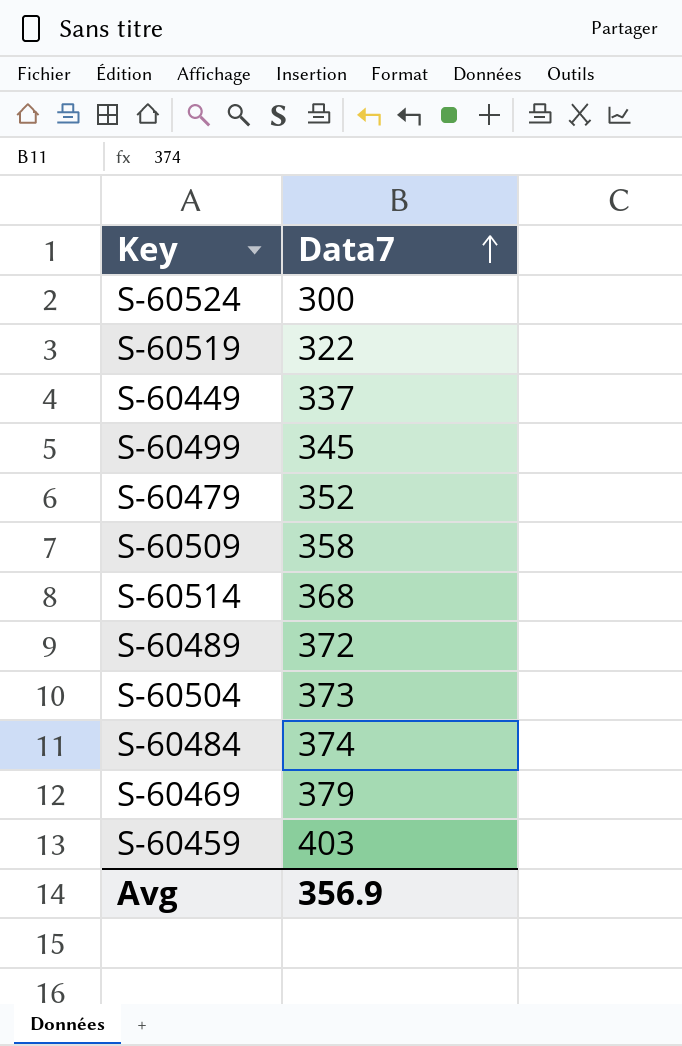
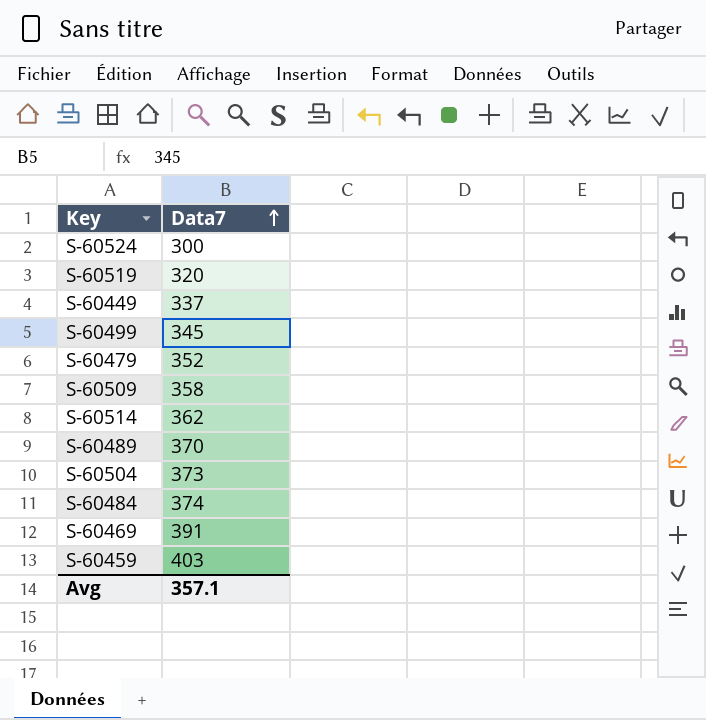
S-60519 | Data7: 322 -> 320
S-60514 | Data7: 368 -> 362
S-60489 | Data7: 372 -> 370
S-60469 | Data7: 379 -> 391
Avg | Data7: 356.9 -> 357.1

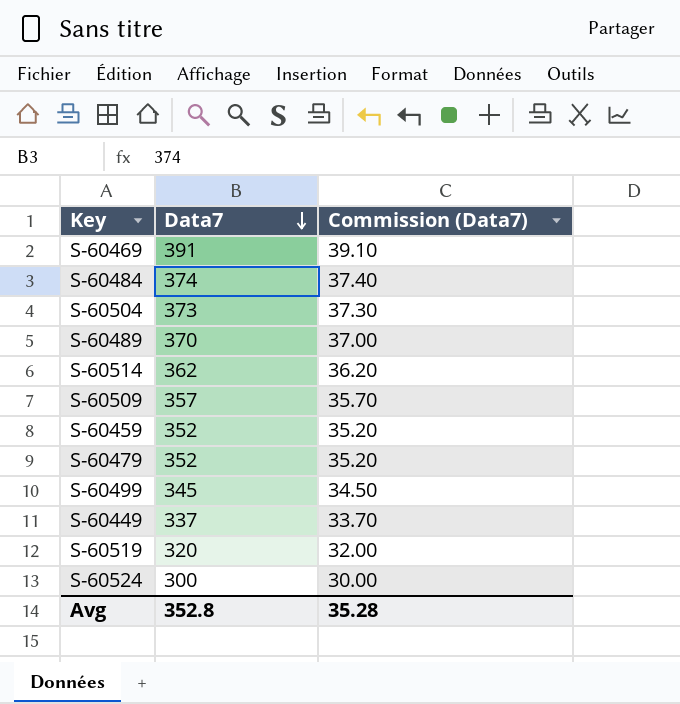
row order: Data7 ascending -> Data7 descending
column Commission (Data7) | formula: none -> [Data7] * 0.1
S-60509 | Data7: 358 -> 357
S-60459 | Data7: 403 -> 352
Avg | Data7: 357.1 -> 352.8

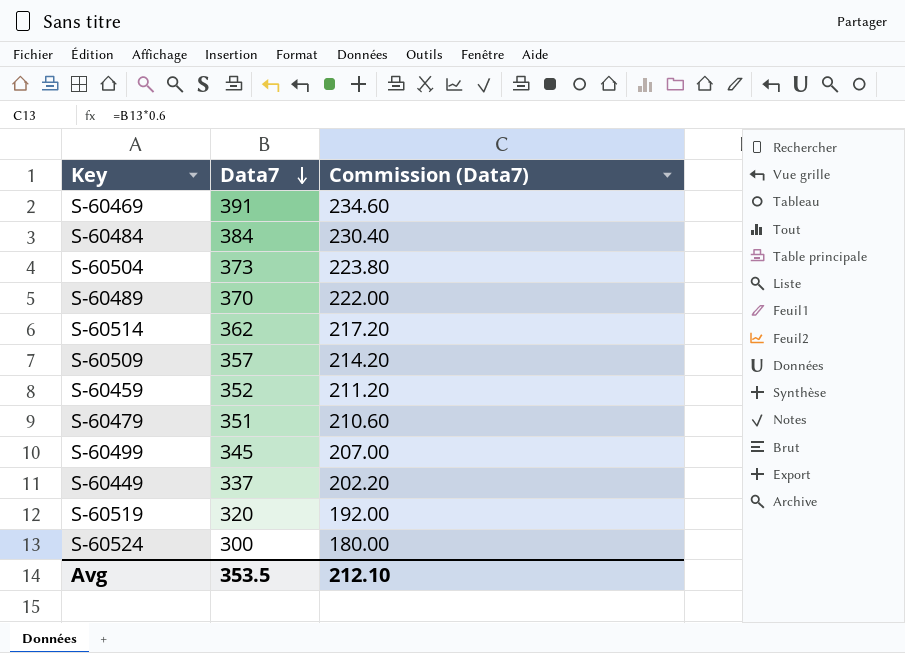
column Commission (Data7) | formula: [Data7] * 0.1 -> [Data7] * 0.6
S-60484 | Data7: 374 -> 384
S-60479 | Data7: 352 -> 351
Avg | Data7: 352.8 -> 353.5
Avg | Commission (Data7): 35.28 -> 212.10

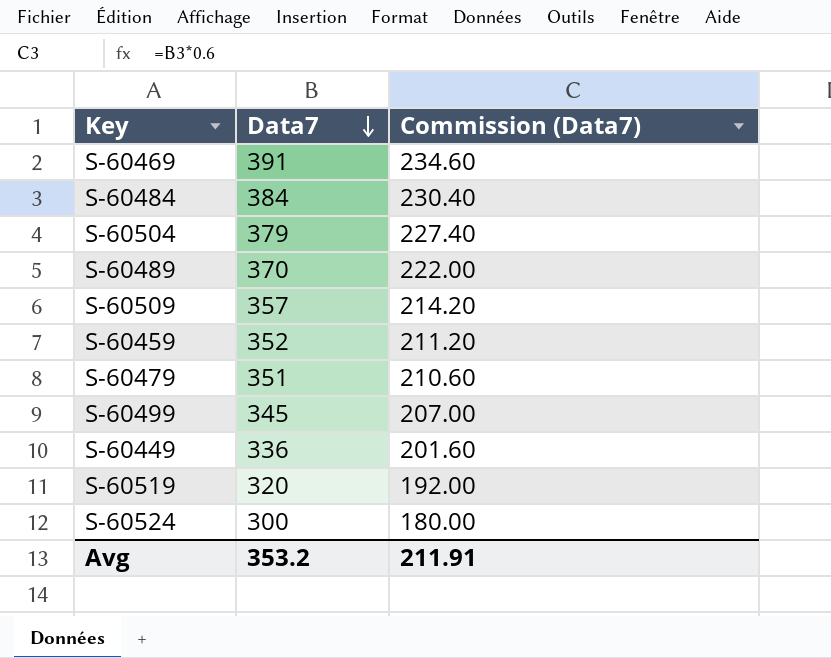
row S-60514: 362 | 217.20 -> none
S-60504 | Data7: 373 -> 379
S-60504 | Commission (Data7): 223.80 -> 227.40
S-60449 | Data7: 337 -> 336
S-60449 | Commission (Data7): 202.20 -> 201.60
Avg | Data7: 353.5 -> 353.2
Avg | Commission (Data7): 212.10 -> 211.91

